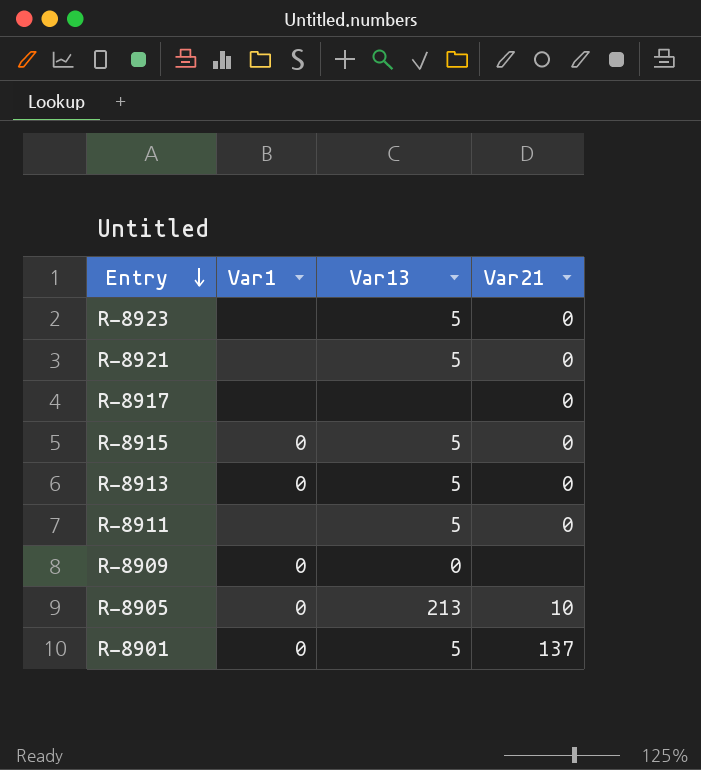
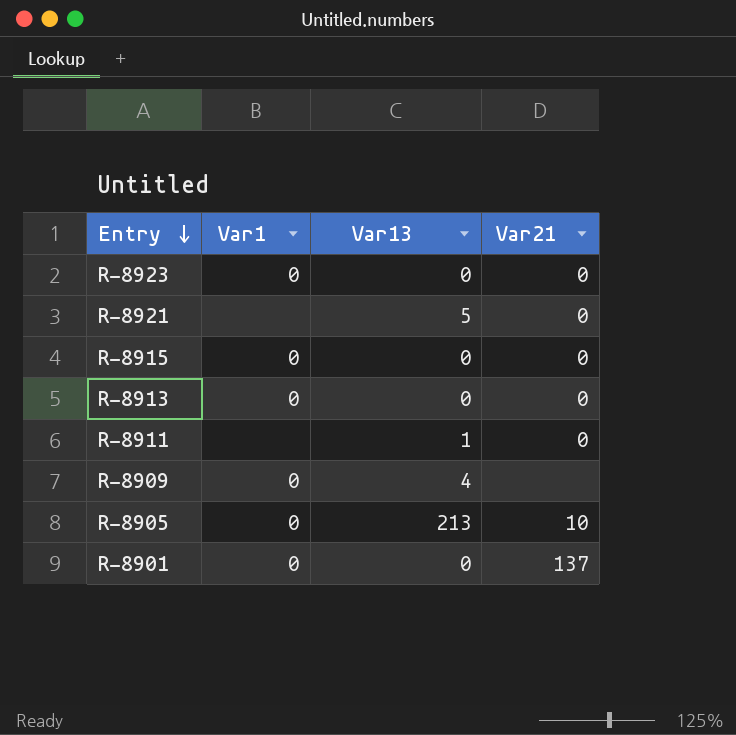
row R-8917: none | none | 0 -> none
R-8923 | Var1: none -> 0
R-8923 | Var13: 5 -> 0
R-8915 | Var13: 5 -> 0
R-8913 | Var13: 5 -> 0
R-8911 | Var13: 5 -> 1
R-8909 | Var13: 0 -> 4
R-8901 | Var13: 5 -> 0

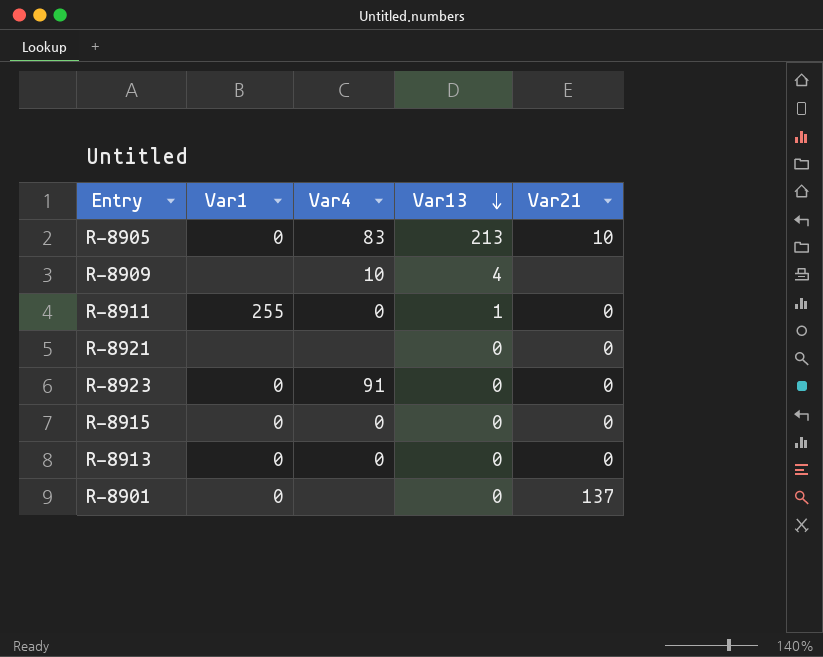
row order: Entry descending -> Var13 descending
column Var4 | position: none -> 3
R-8909 | Var1: 0 -> none
R-8911 | Var1: none -> 255
R-8921 | Var13: 5 -> 0

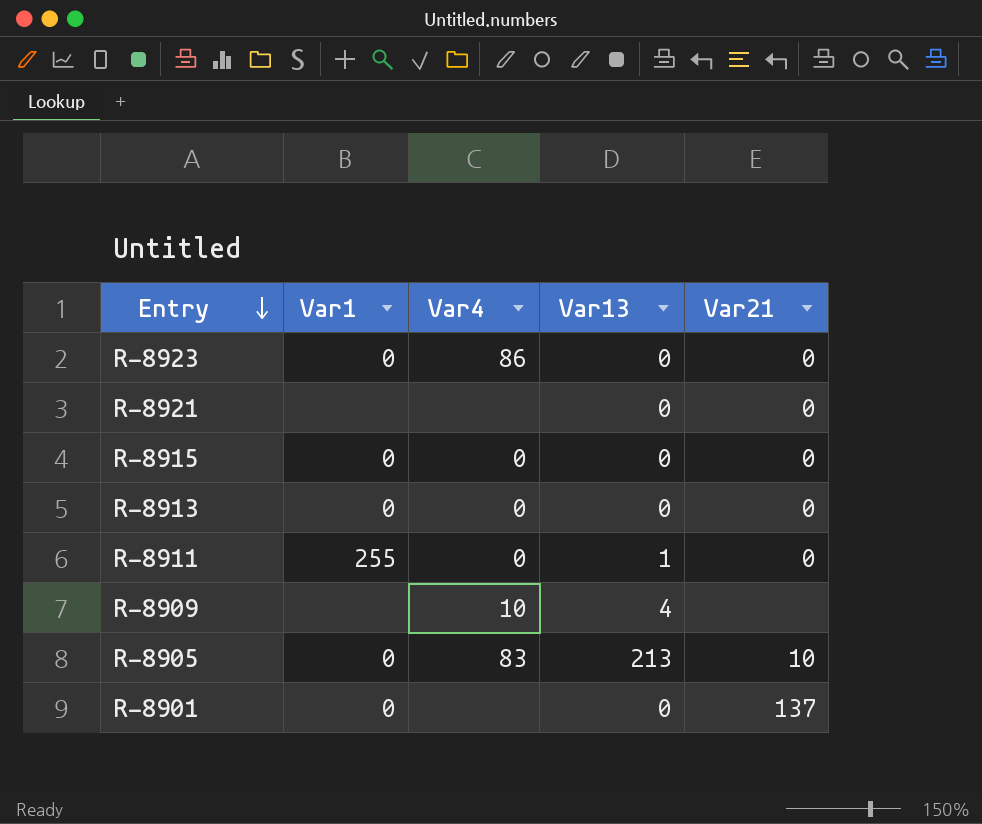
row order: Var13 descending -> Entry descending
R-8923 | Var4: 91 -> 86

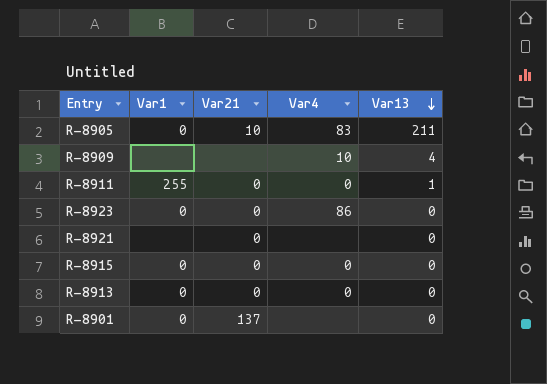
row order: Entry descending -> Var13 descending
column Var21 | position: 5 -> 3
R-8905 | Var13: 213 -> 211

